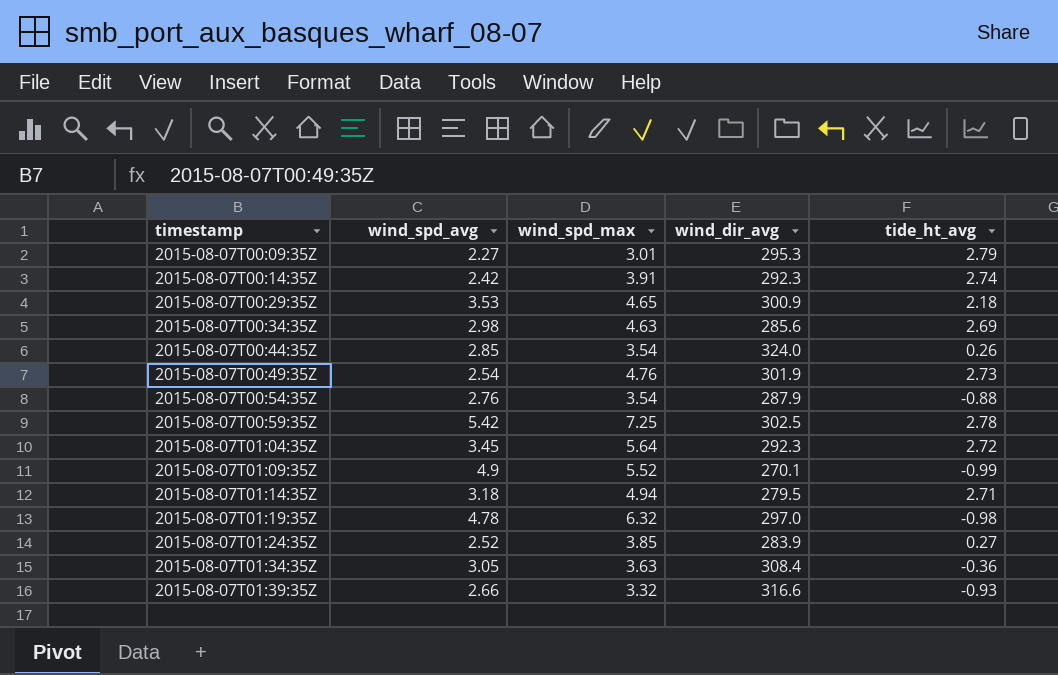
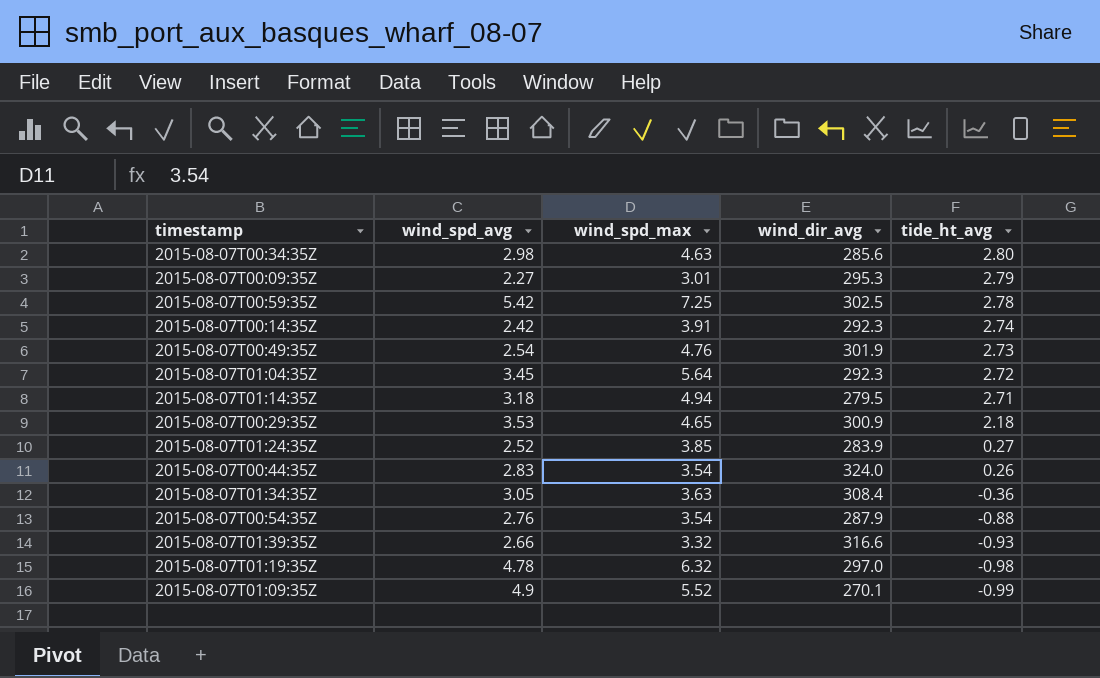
row order: timestamp ascending -> tide_ht_avg descending
2015-08-07T00:34:35Z | tide_ht_avg: 2.69 -> 2.80
2015-08-07T00:44:35Z | wind_spd_avg: 2.85 -> 2.83

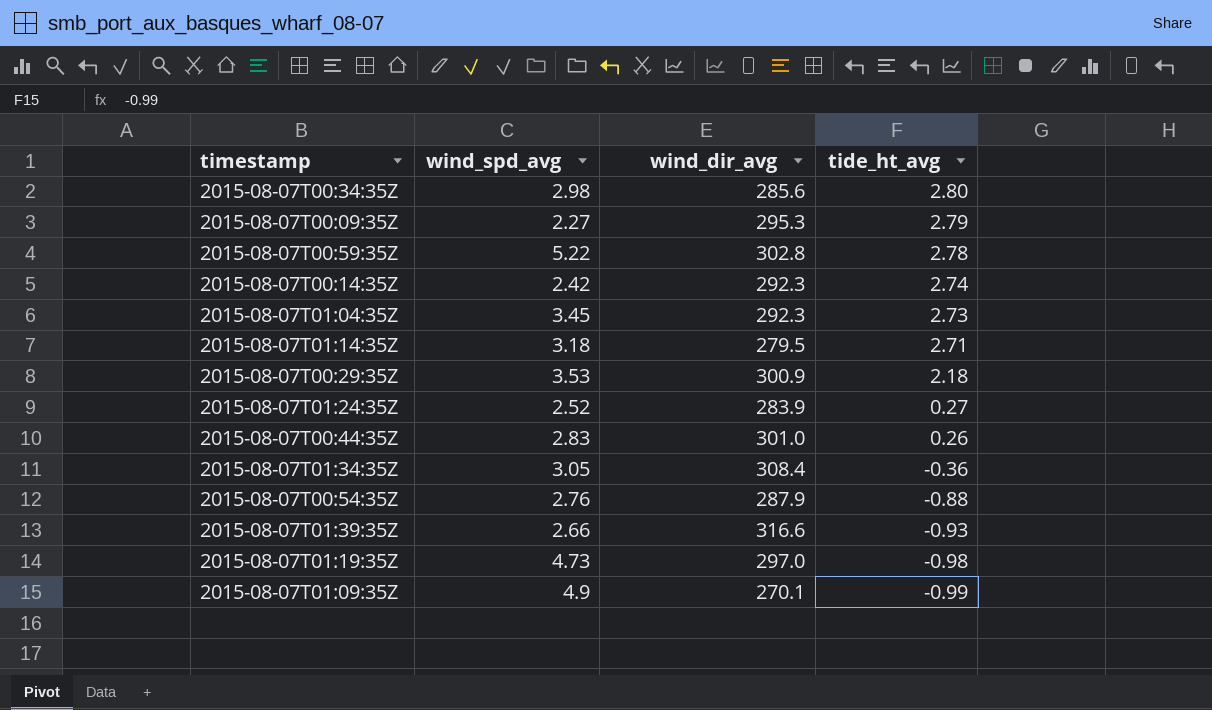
column wind_spd_max | position: 3 -> none
row 2015-08-07T00:49:35Z: 2.54 | 4.76 | 301.9 | 2.73 -> none
2015-08-07T00:59:35Z | wind_spd_avg: 5.42 -> 5.22
2015-08-07T00:59:35Z | wind_dir_avg: 302.5 -> 302.8
2015-08-07T01:04:35Z | tide_ht_avg: 2.72 -> 2.73
2015-08-07T00:44:35Z | wind_dir_avg: 324.0 -> 301.0
2015-08-07T01:19:35Z | wind_spd_avg: 4.78 -> 4.73

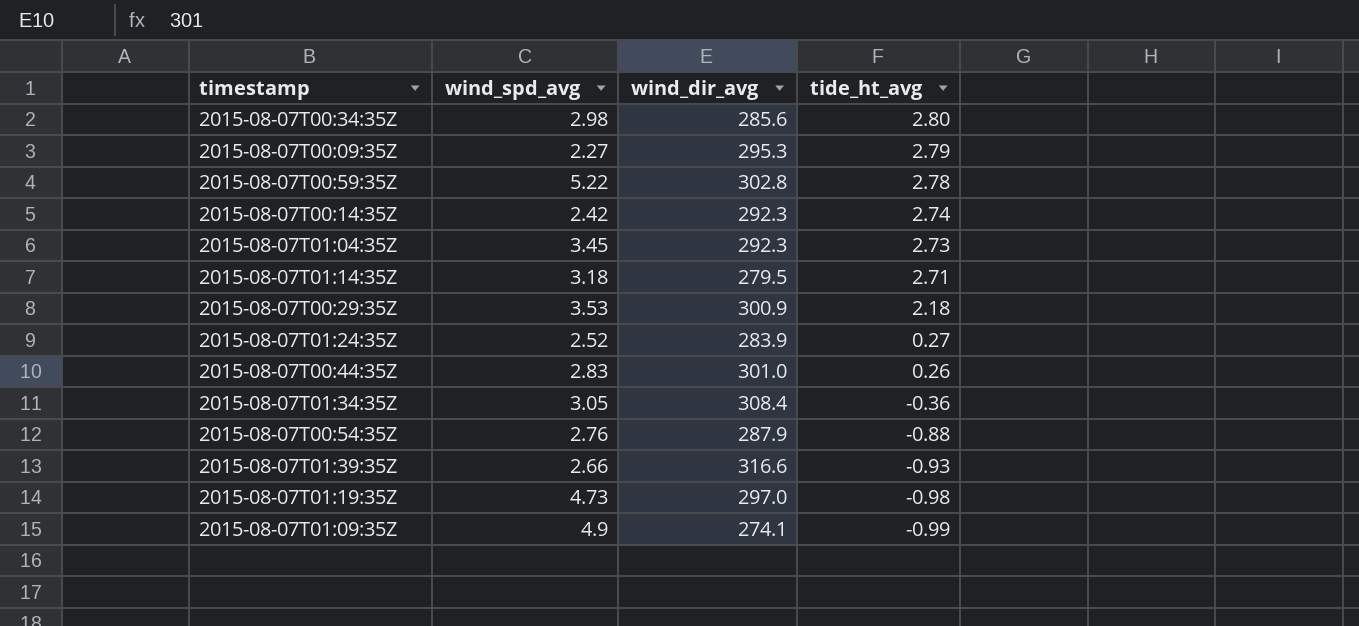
2015-08-07T01:09:35Z | wind_dir_avg: 270.1 -> 274.1

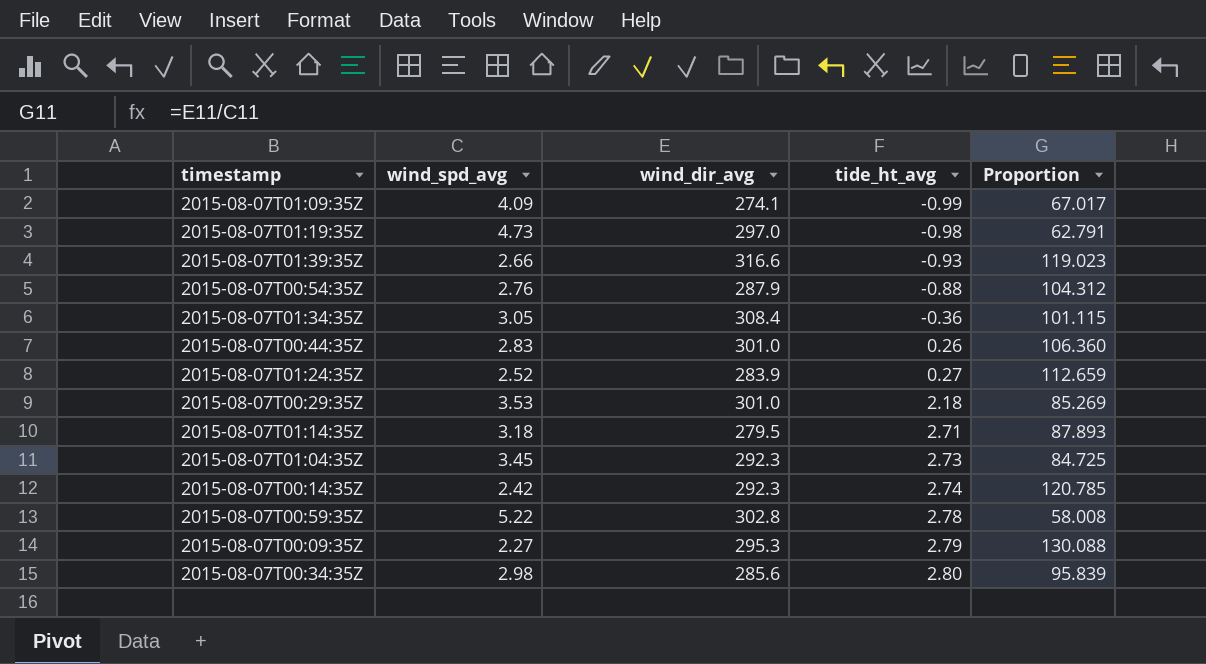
row order: tide_ht_avg descending -> tide_ht_avg ascending
column Proportion | formula: none -> [wind_dir_avg] / [wind_spd_avg]
2015-08-07T01:09:35Z | wind_spd_avg: 4.9 -> 4.09
2015-08-07T00:29:35Z | wind_dir_avg: 300.9 -> 301.0

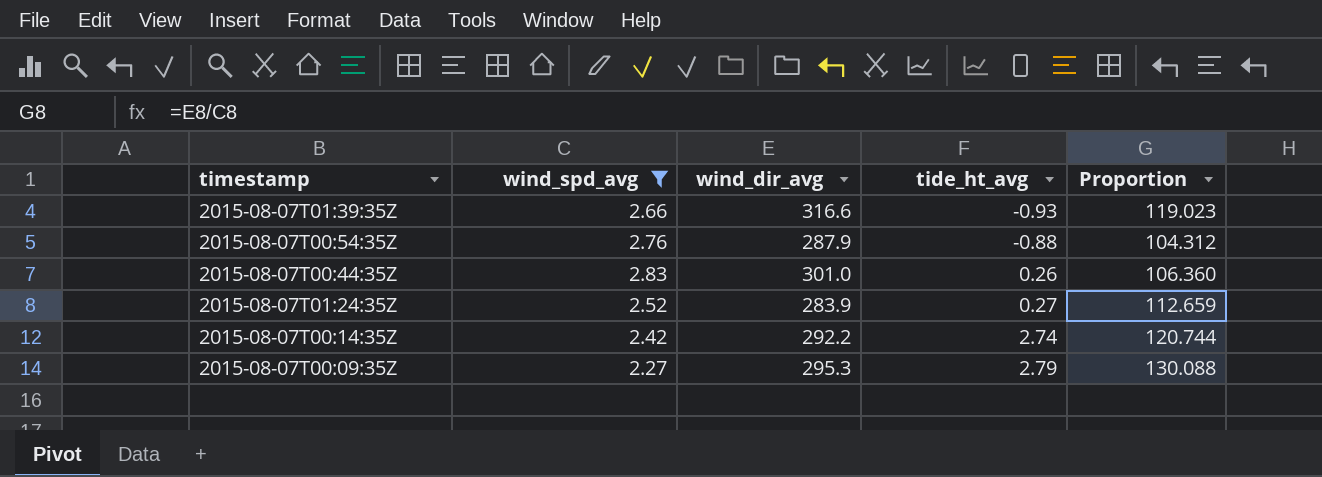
filter: none -> wind_spd_avg <= 2.83
2015-08-07T00:14:35Z | wind_dir_avg: 292.3 -> 292.2
2015-08-07T00:14:35Z | Proportion: 120.785 -> 120.744

